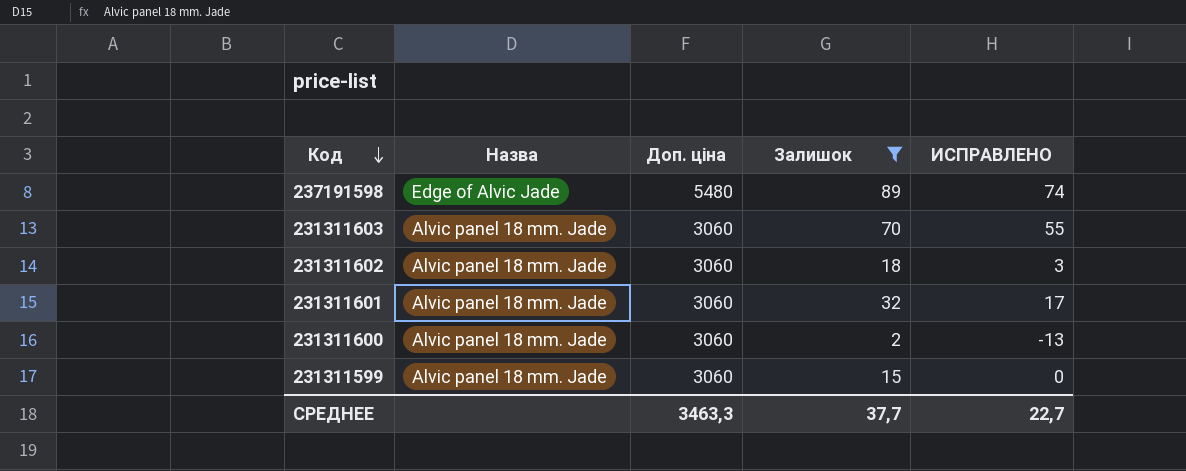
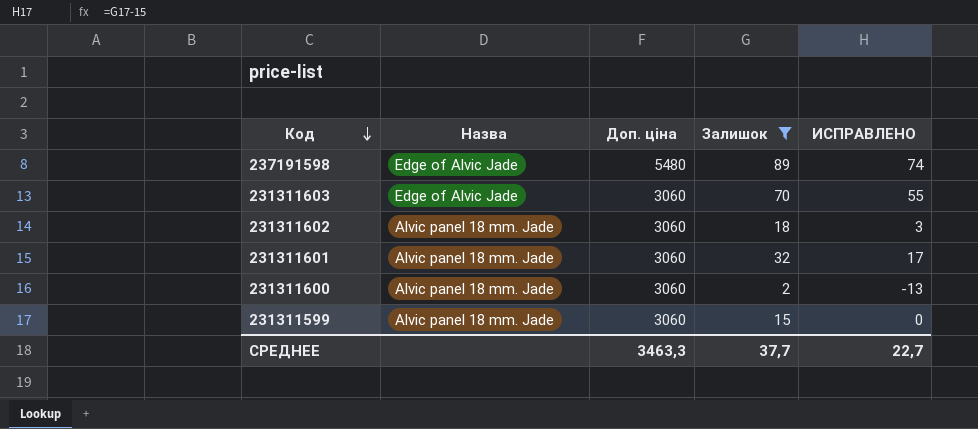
231311603 | Назва: Alvic panel 18 mm. Jade -> Edge of Alvic Jade

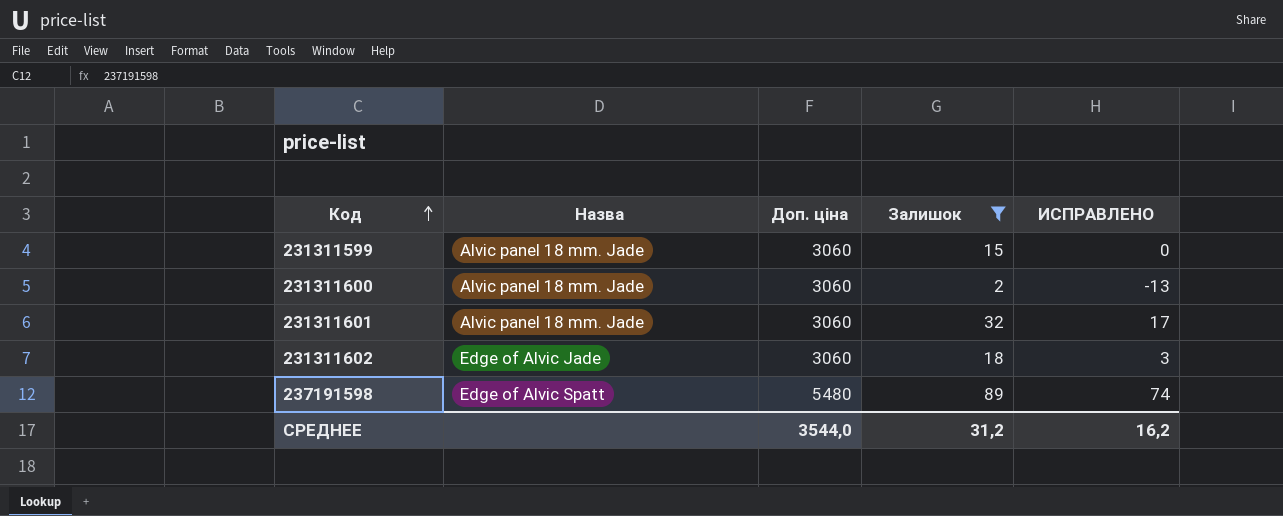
row order: Код descending -> Код ascending
row 231311603: Edge of Alvic Jade | 3060 | 70 | 55 -> none
231311602 | Назва: Alvic panel 18 mm. Jade -> Edge of Alvic Jade
237191598 | Назва: Edge of Alvic Jade -> Edge of Alvic Spatt
СРЕДНЕЕ | Доп. ціна: 3463,3 -> 3544,0
СРЕДНЕЕ | Залишок: 37,7 -> 31,2
СРЕДНЕЕ | ИСПРАВЛЕНО: 22,7 -> 16,2

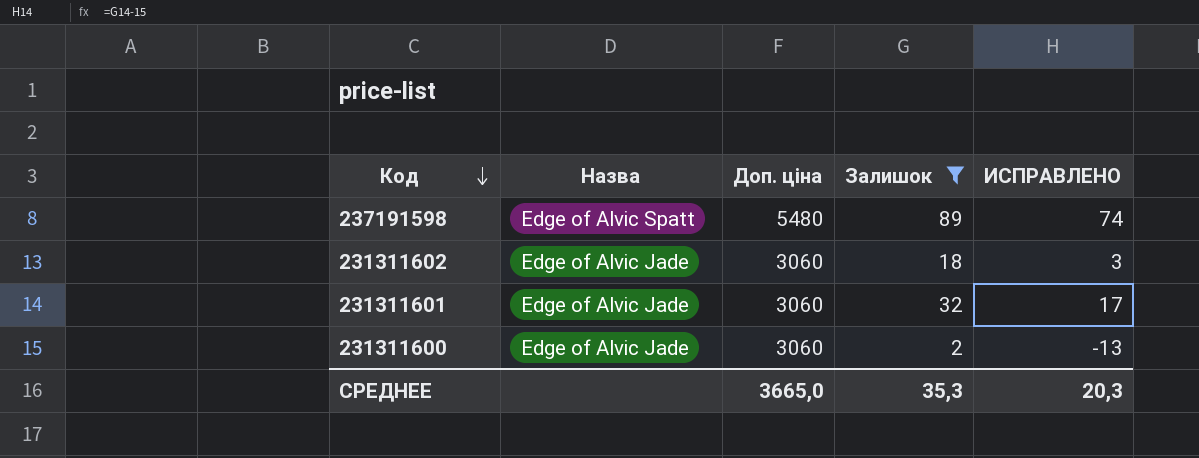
row order: Код ascending -> Код descending
row 231311599: Alvic panel 18 mm. Jade | 3060 | 15 | 0 -> none
231311601 | Назва: Alvic panel 18 mm. Jade -> Edge of Alvic Jade
231311600 | Назва: Alvic panel 18 mm. Jade -> Edge of Alvic Jade
СРЕДНЕЕ | Доп. ціна: 3544,0 -> 3665,0
СРЕДНЕЕ | Залишок: 31,2 -> 35,3
СРЕДНЕЕ | ИСПРАВЛЕНО: 16,2 -> 20,3

